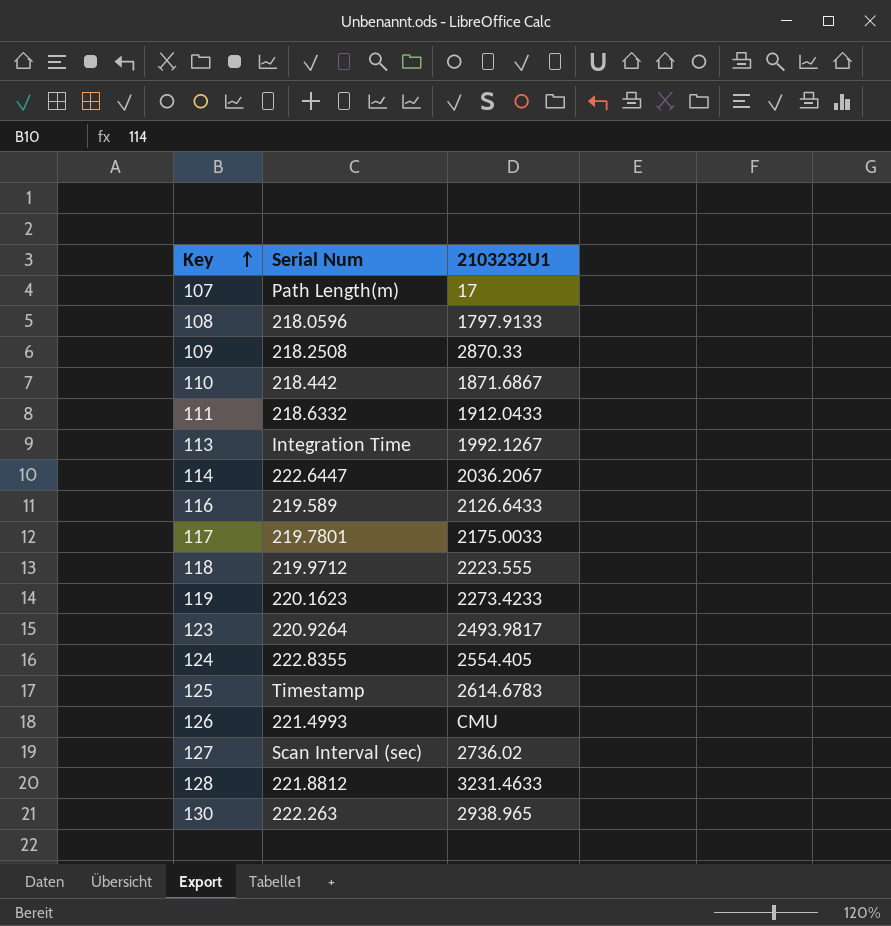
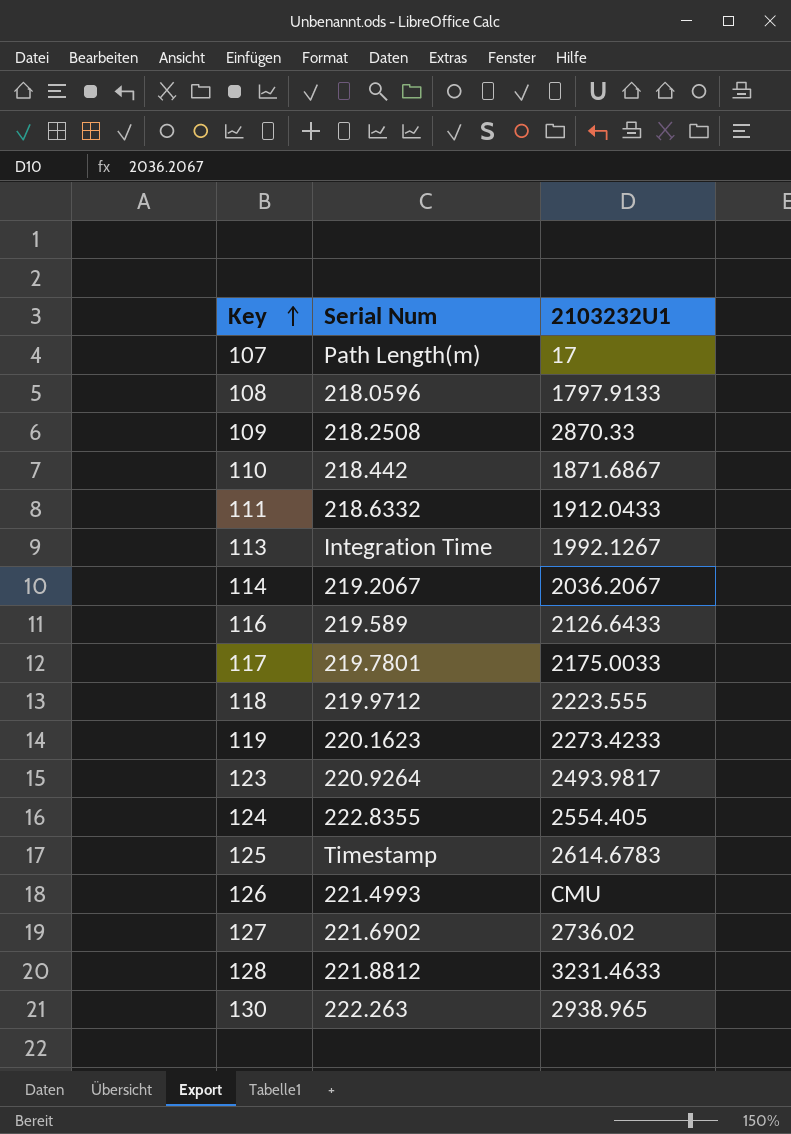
114 | Serial Num: 222.6447 -> 219.2067
127 | Serial Num: Scan Interval (sec) -> 221.6902

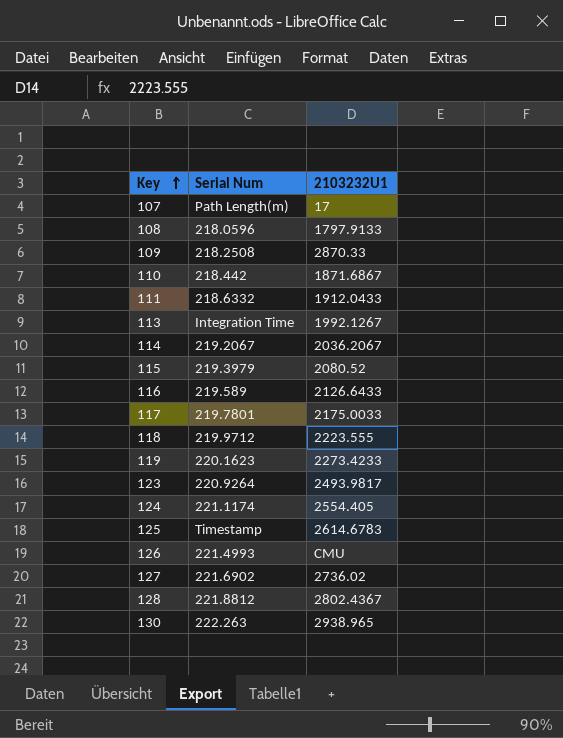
row 115: none -> 219.3979 | 2080.52
124 | Serial Num: 222.8355 -> 221.1174
128 | 2103232U1: 3231.4633 -> 2802.4367

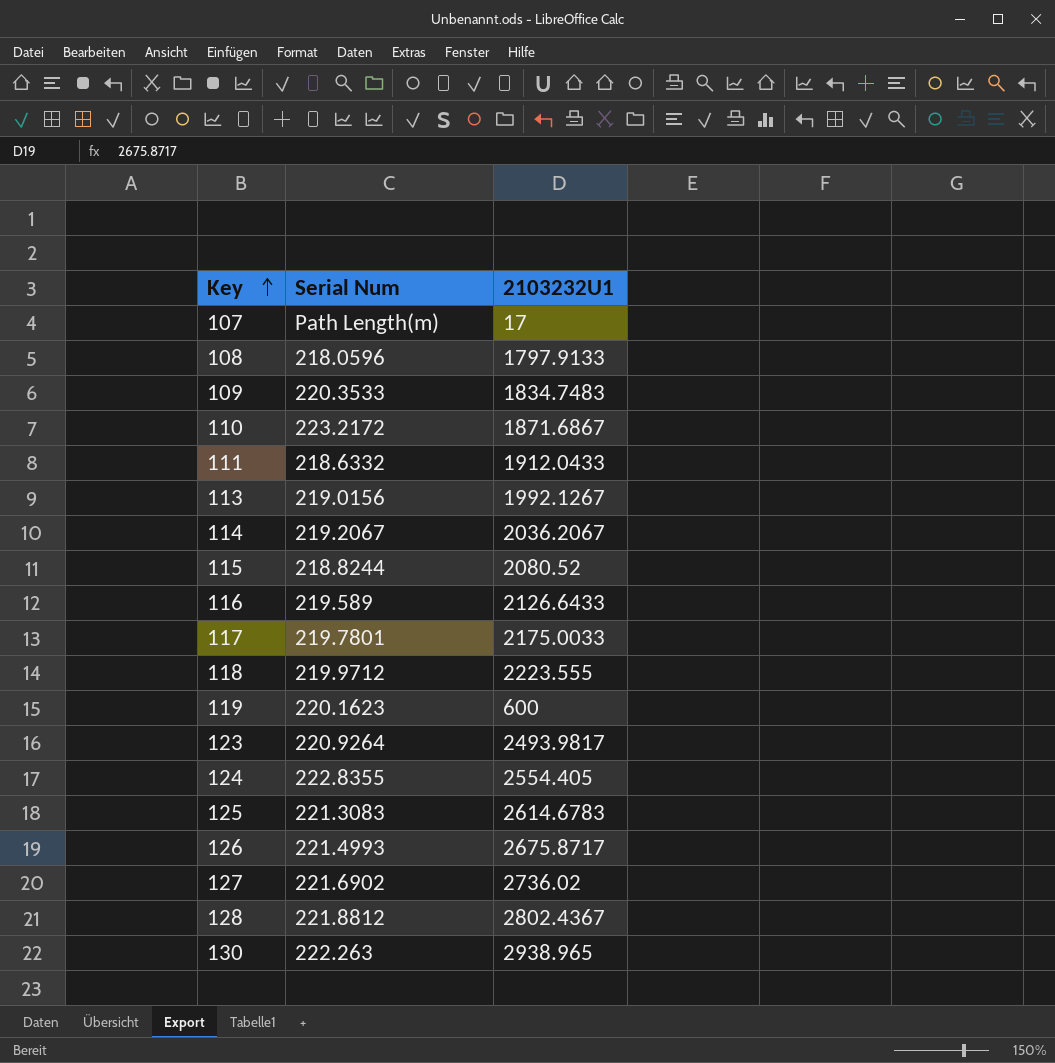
109 | Serial Num: 218.2508 -> 220.3533
109 | 2103232U1: 2870.33 -> 1834.7483
110 | Serial Num: 218.442 -> 223.2172
113 | Serial Num: Integration Time -> 219.0156
115 | Serial Num: 219.3979 -> 218.8244
119 | 2103232U1: 2273.4233 -> 600
124 | Serial Num: 221.1174 -> 222.8355
125 | Serial Num: Timestamp -> 221.3083
126 | 2103232U1: CMU -> 2675.8717

